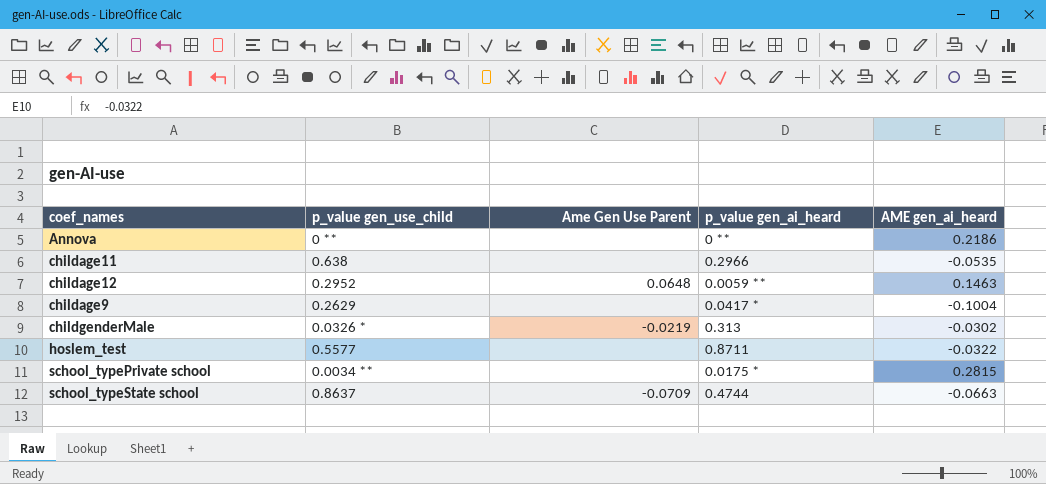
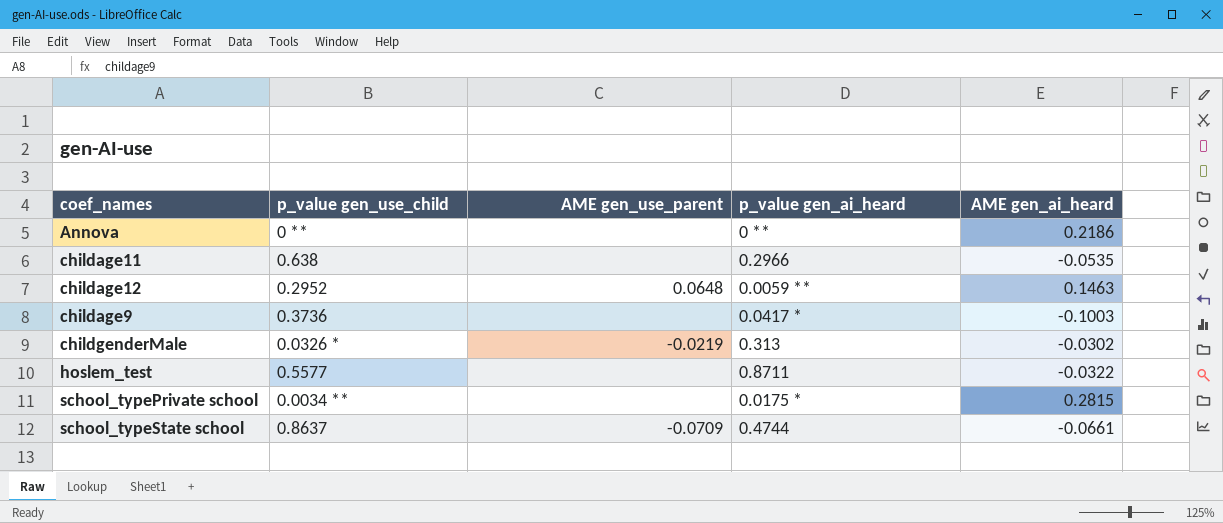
column name: Ame Gen Use Parent -> AME gen_use_parent
childage9 | p_value gen_use_child: 0.2629 -> 0.3736
childage9 | AME gen_ai_heard: -0.1004 -> -0.1003
school_typeState school | AME gen_ai_heard: -0.0663 -> -0.0661

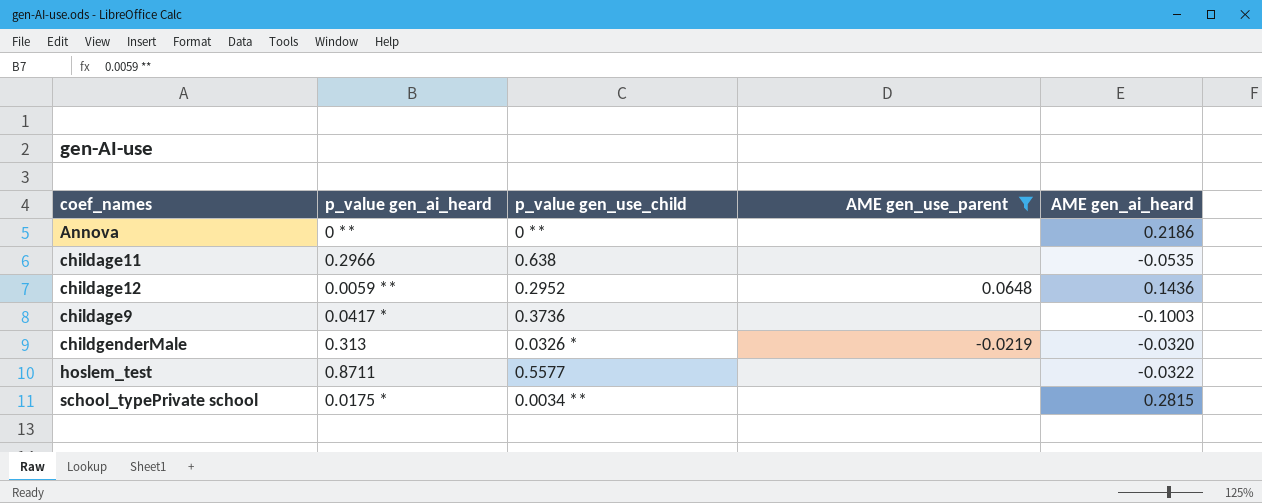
filter: none -> AME gen_use_parent != -0.0709
column p_value gen_ai_heard | position: 4 -> 2
childage12 | AME gen_ai_heard: 0.1463 -> 0.1436
childgenderMale | AME gen_ai_heard: -0.0302 -> -0.0320

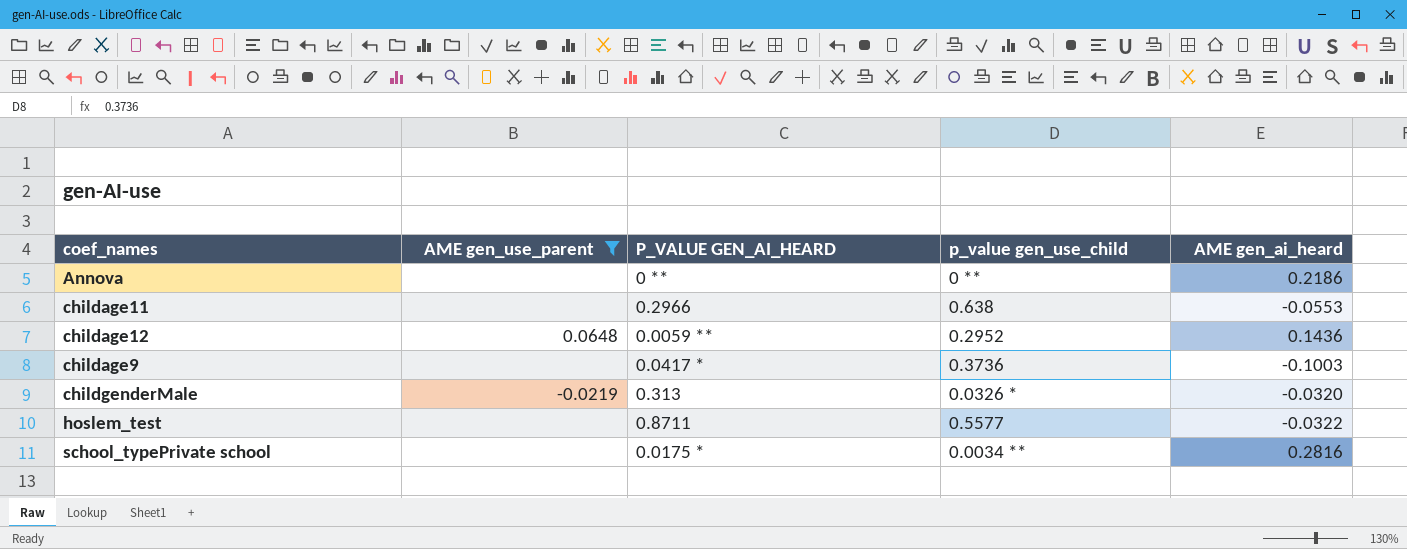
column AME gen_use_parent | position: 4 -> 2
column name: p_value gen_ai_heard -> P_VALUE GEN_AI_HEARD
childage11 | AME gen_ai_heard: -0.0535 -> -0.0553
school_typePrivate school | AME gen_ai_heard: 0.2815 -> 0.2816

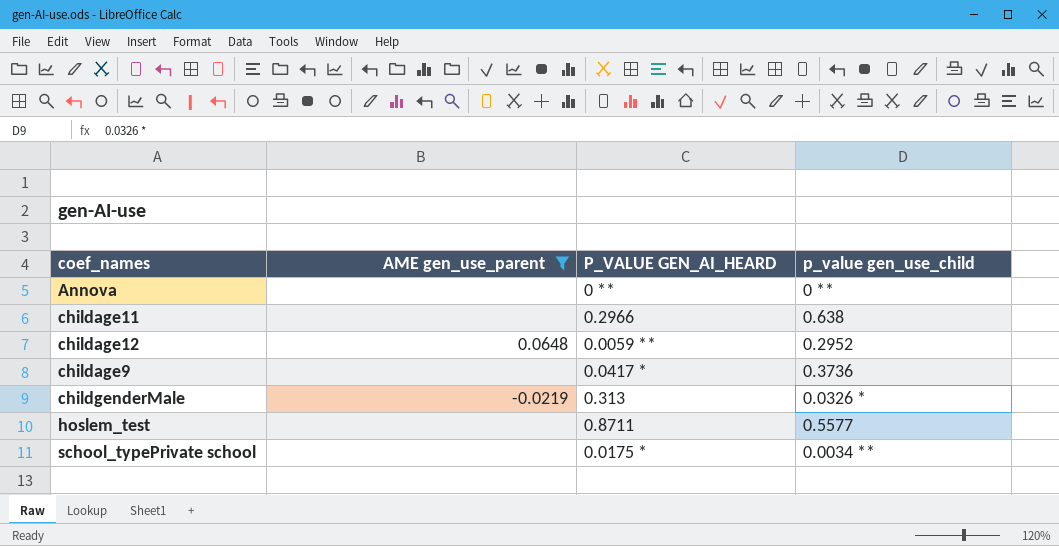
column AME gen_ai_heard | position: 5 -> none

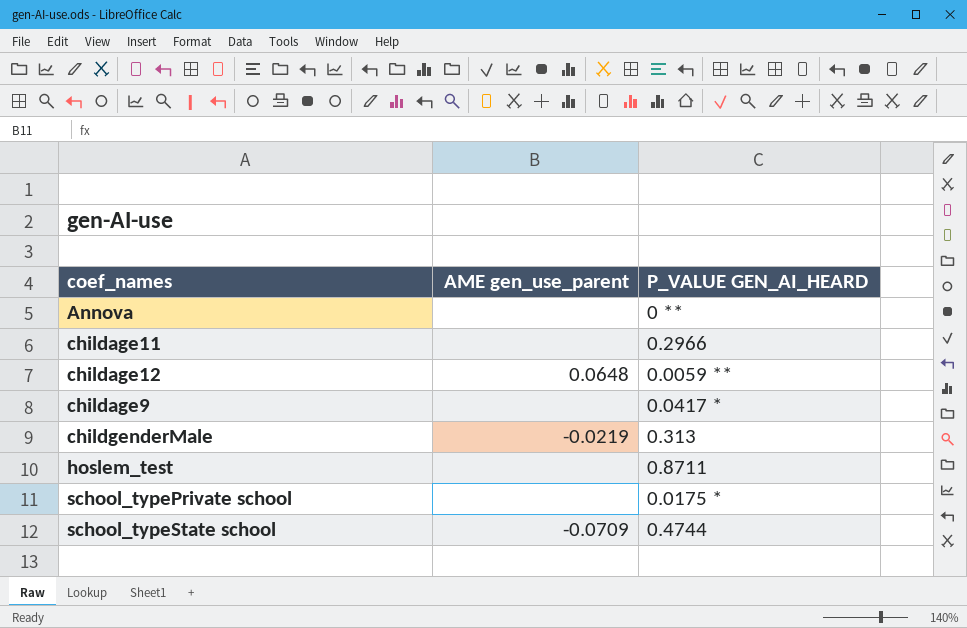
filter: AME gen_use_parent != -0.0709 -> none
column p_value gen_use_child | position: 4 -> none

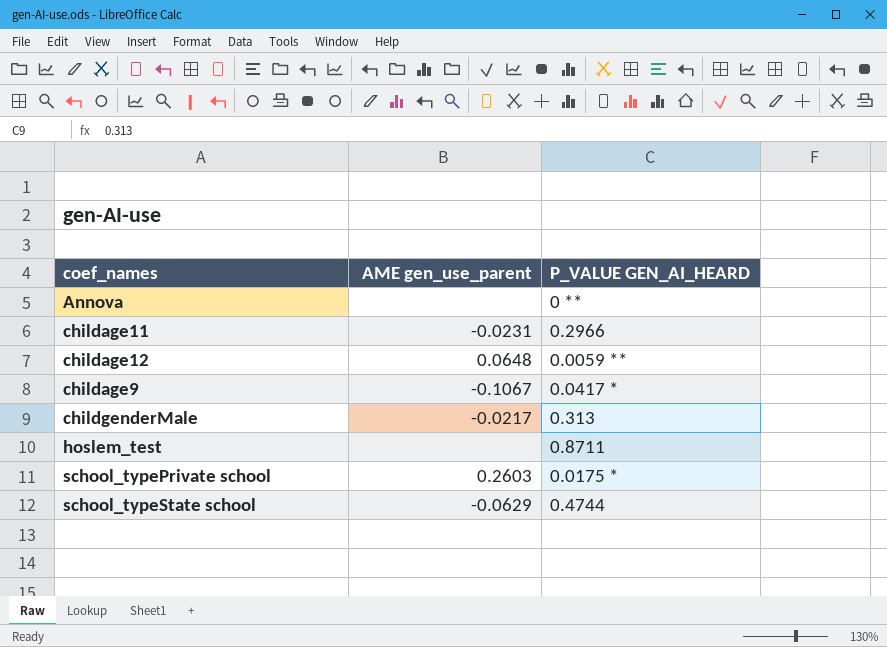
childage11 | AME gen_use_parent: none -> -0.0231
childage9 | AME gen_use_parent: none -> -0.1067
childgenderMale | AME gen_use_parent: -0.0219 -> -0.0217
school_typePrivate school | AME gen_use_parent: none -> 0.2603
school_typeState school | AME gen_use_parent: -0.0709 -> -0.0629

